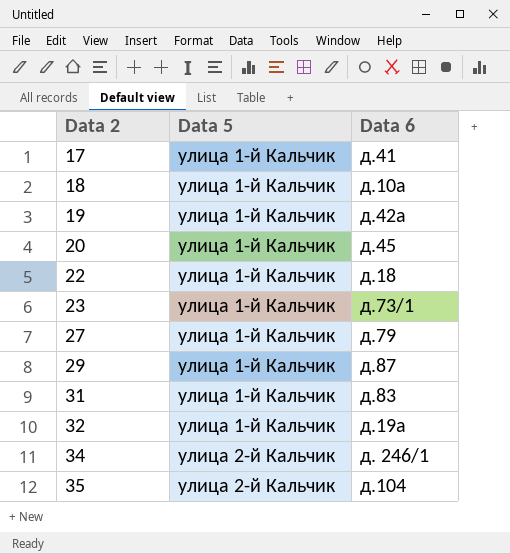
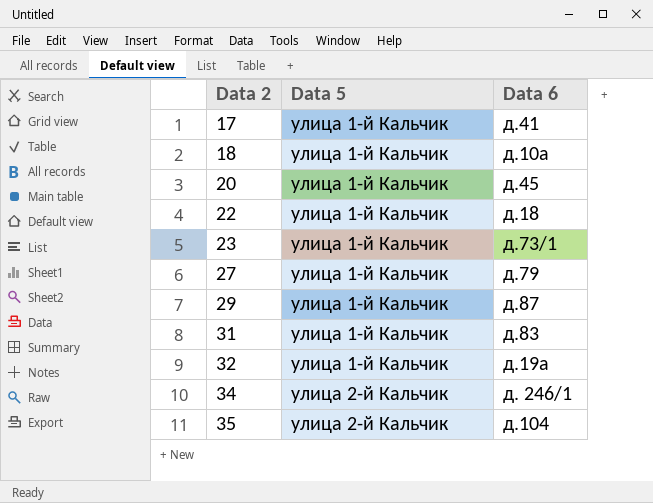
row 19: улица 1-й Кальчик | д.42а -> none

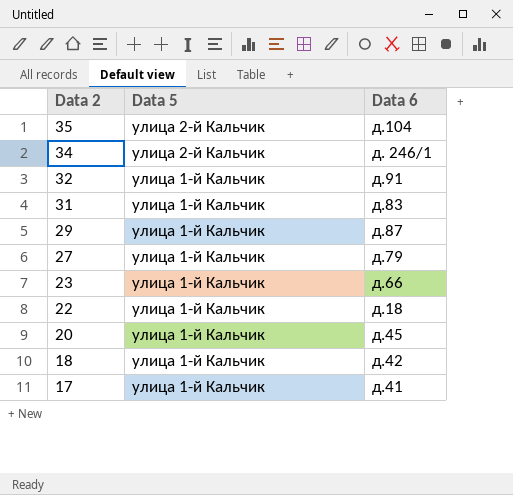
row order: Data 2 ascending -> Data 2 descending
32 | Data 6: д.19а -> д.91
23 | Data 6: д.73/1 -> д.66
18 | Data 6: д.10а -> д.42

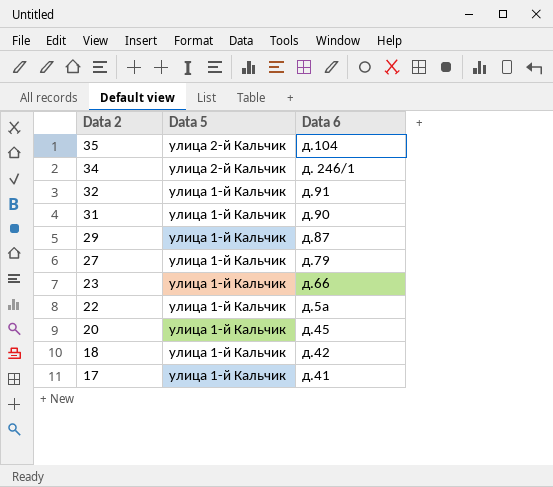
31 | Data 6: д.83 -> д.90
22 | Data 6: д.18 -> д.5а

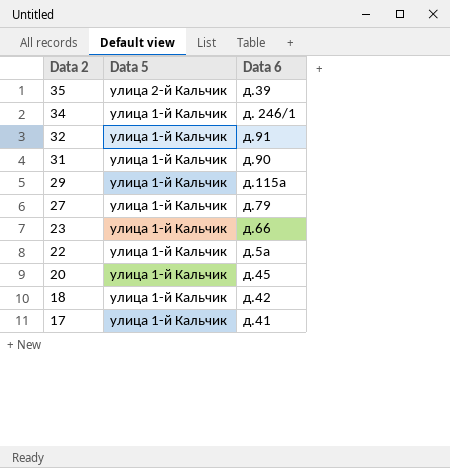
35 | Data 6: д.104 -> д.39
34 | Data 5: улица 2-й Кальчик -> улица 1-й Кальчик
29 | Data 6: д.87 -> д.115а

